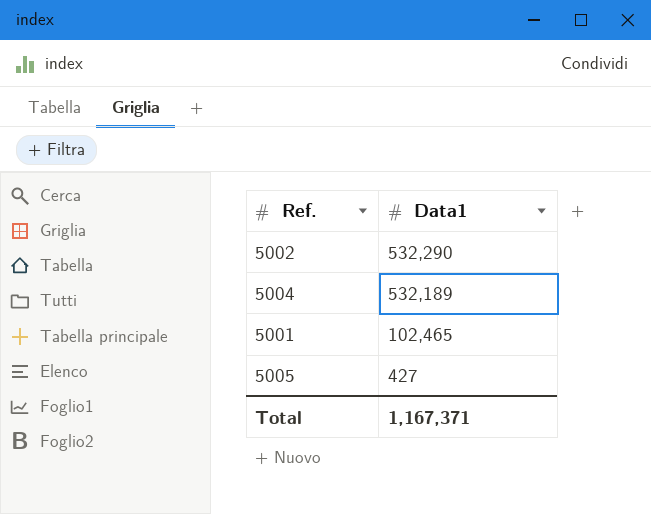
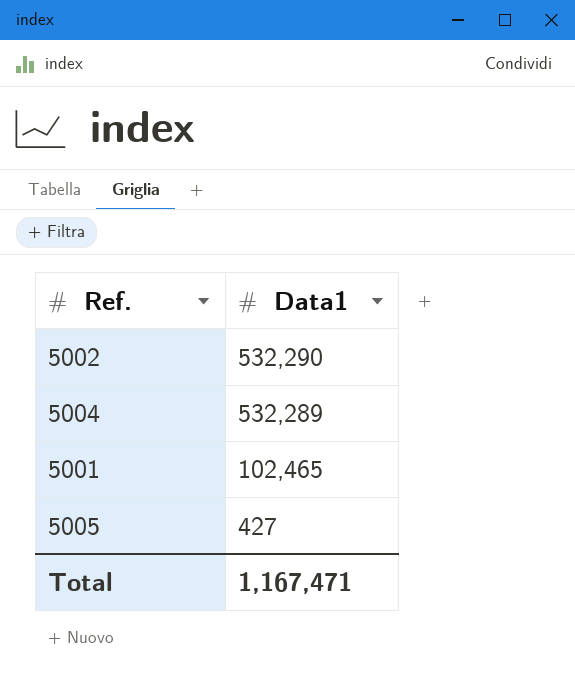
5004 | Data1: 532,189 -> 532,289
Total | Data1: 1,167,371 -> 1,167,471

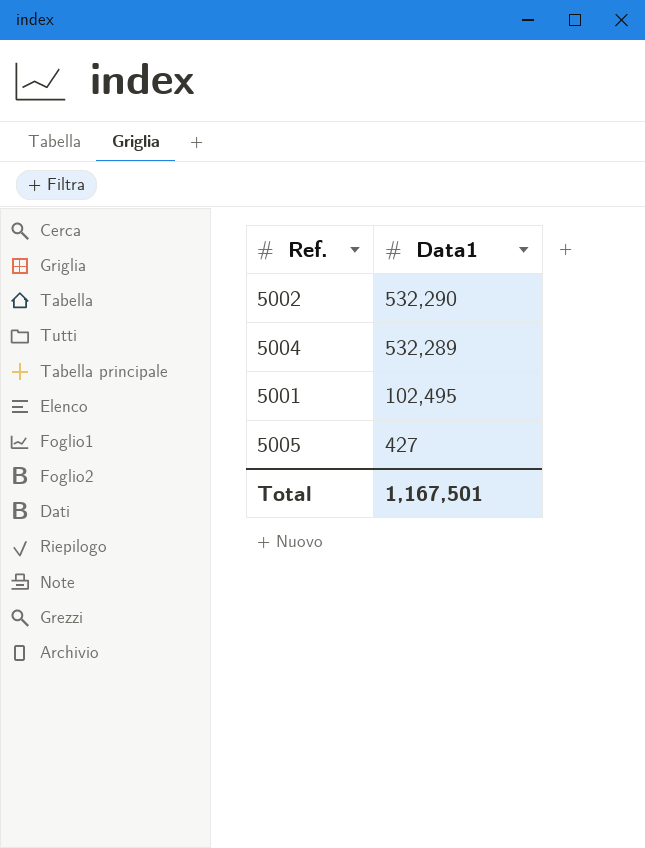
5001 | Data1: 102,465 -> 102,495
Total | Data1: 1,167,471 -> 1,167,501

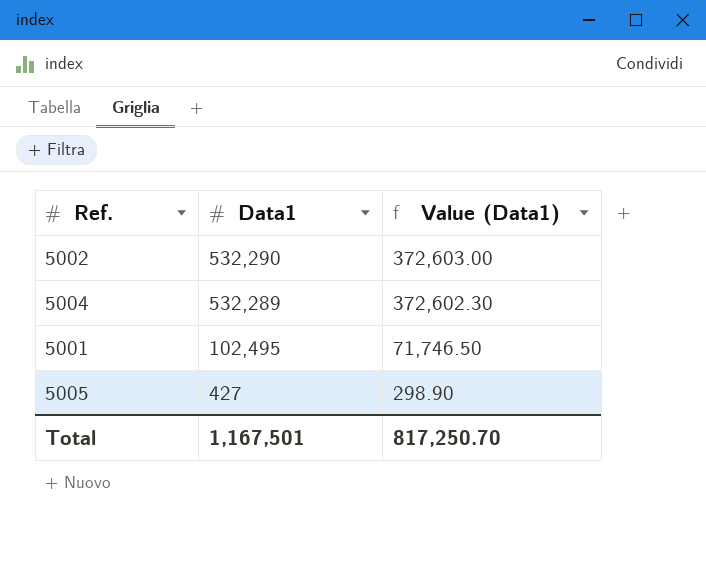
column Value (Data1) | formula: none -> [Data1] * 0.7

